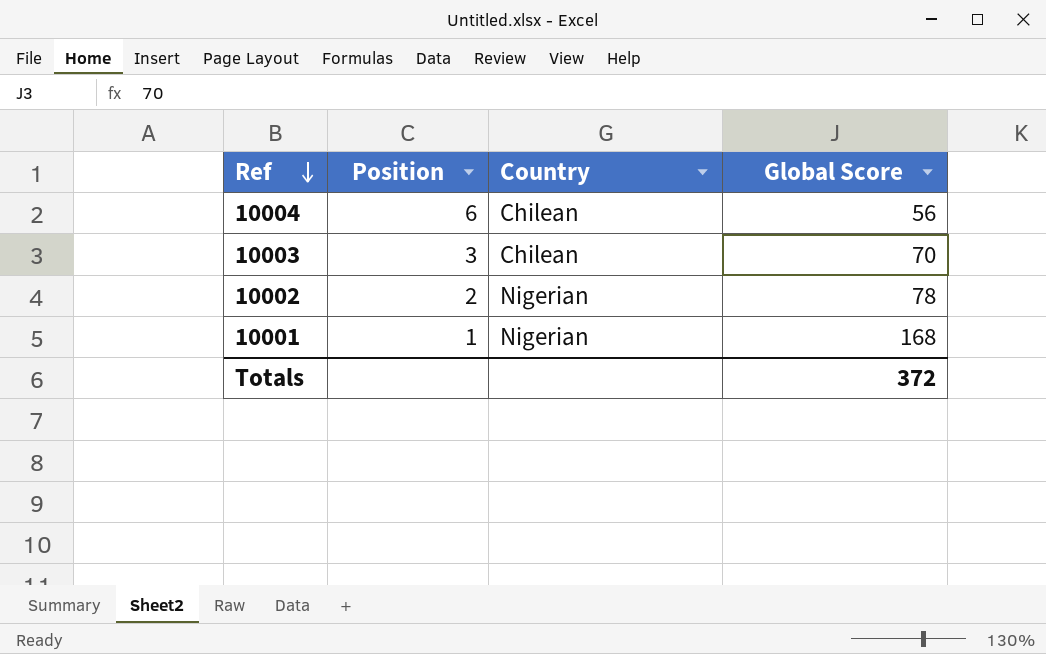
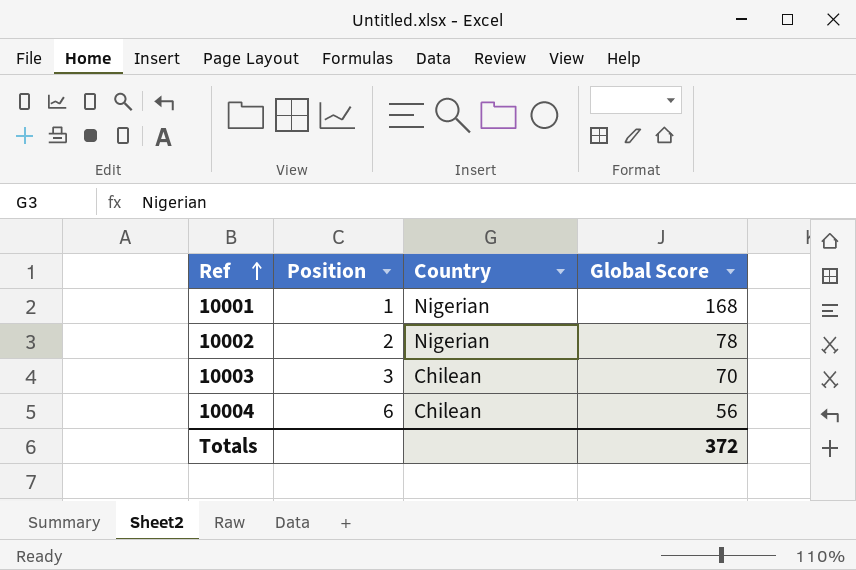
row order: Ref descending -> Ref ascending

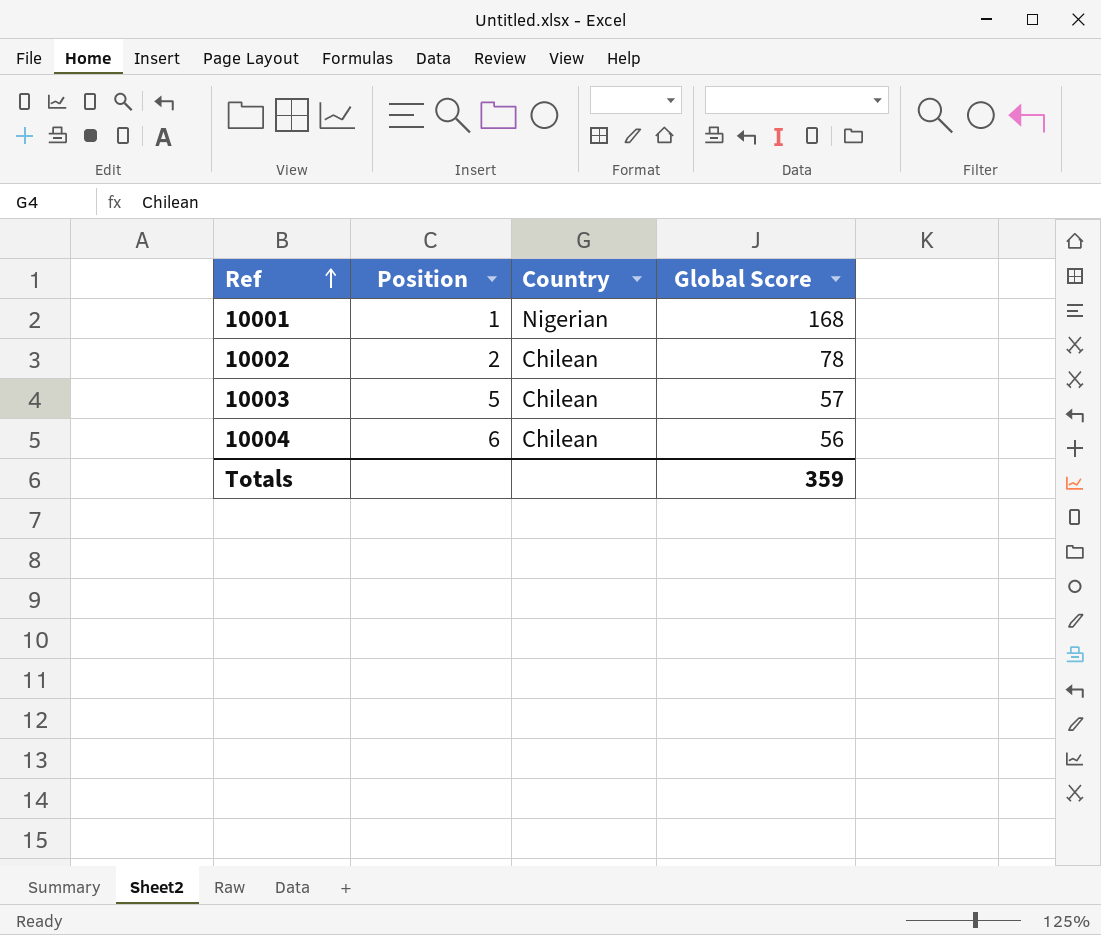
10002 | Country: Nigerian -> Chilean
10003 | Position: 3 -> 5
10003 | Global Score: 70 -> 57
Totals | Global Score: 372 -> 359

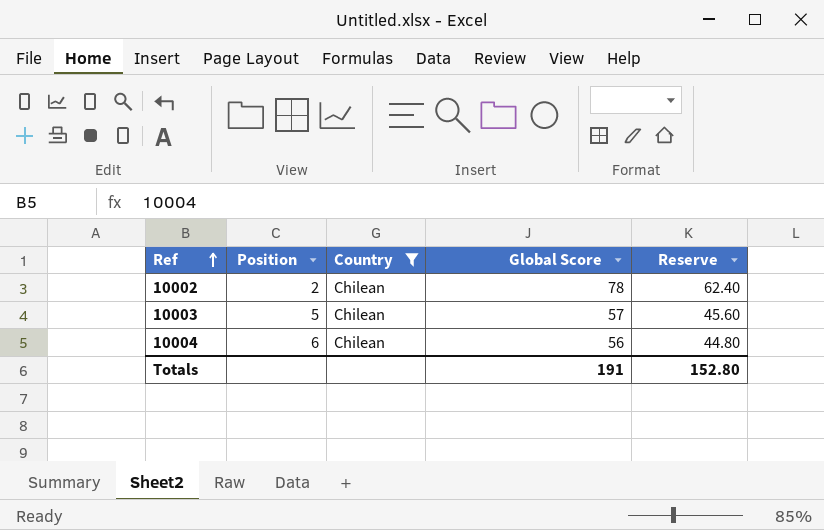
filter: none -> Country = Chilean
column Reserve | formula: none -> [Global Score] * 0.8
Totals | Global Score: 359 -> 191

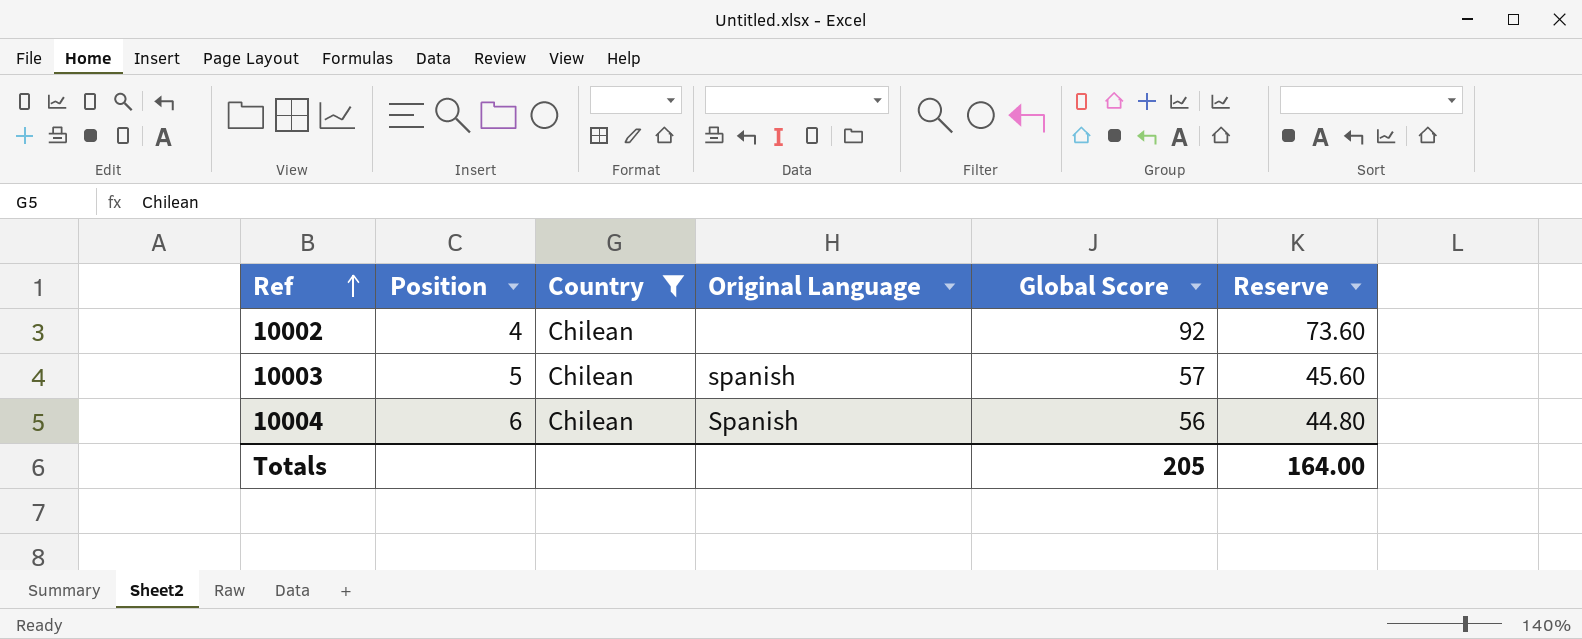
column Original Language | position: none -> 4
10002 | Position: 2 -> 4
10002 | Global Score: 78 -> 92
10002 | Reserve: 62.40 -> 73.60
Totals | Global Score: 191 -> 205
Totals | Reserve: 152.80 -> 164.00

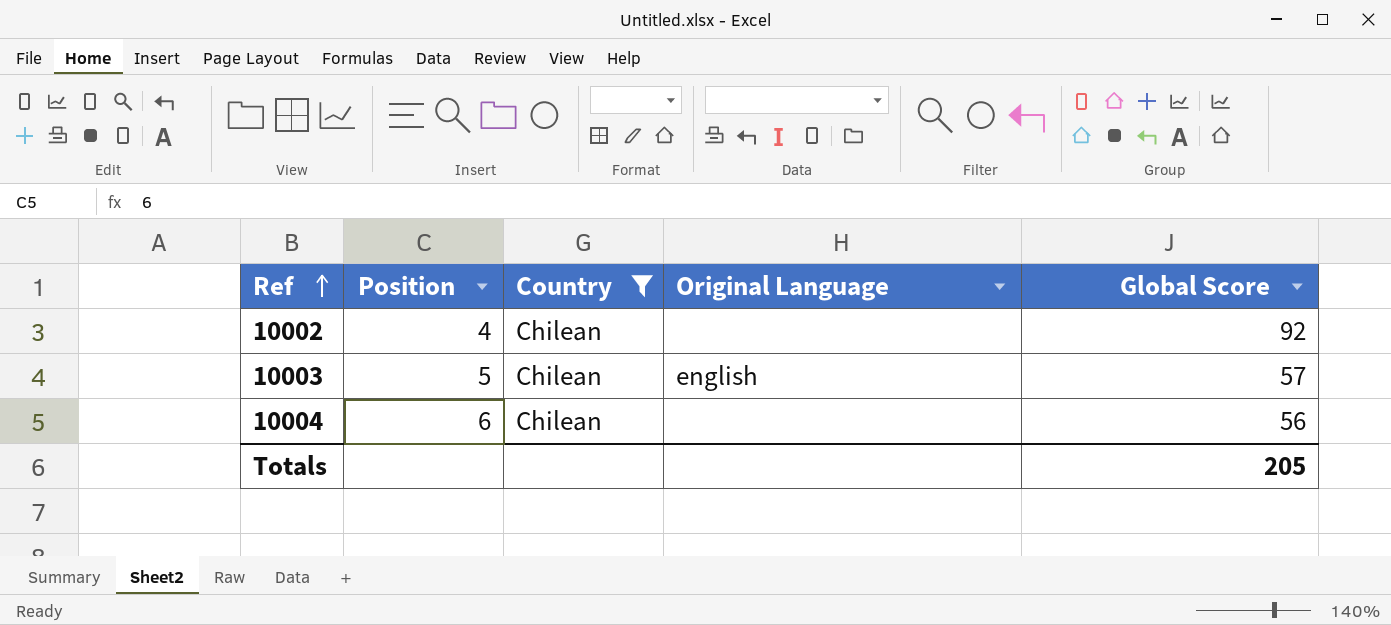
column Reserve | formula: [Global Score] * 0.8 -> none
10003 | Original Language: spanish -> english
10004 | Original Language: Spanish -> none

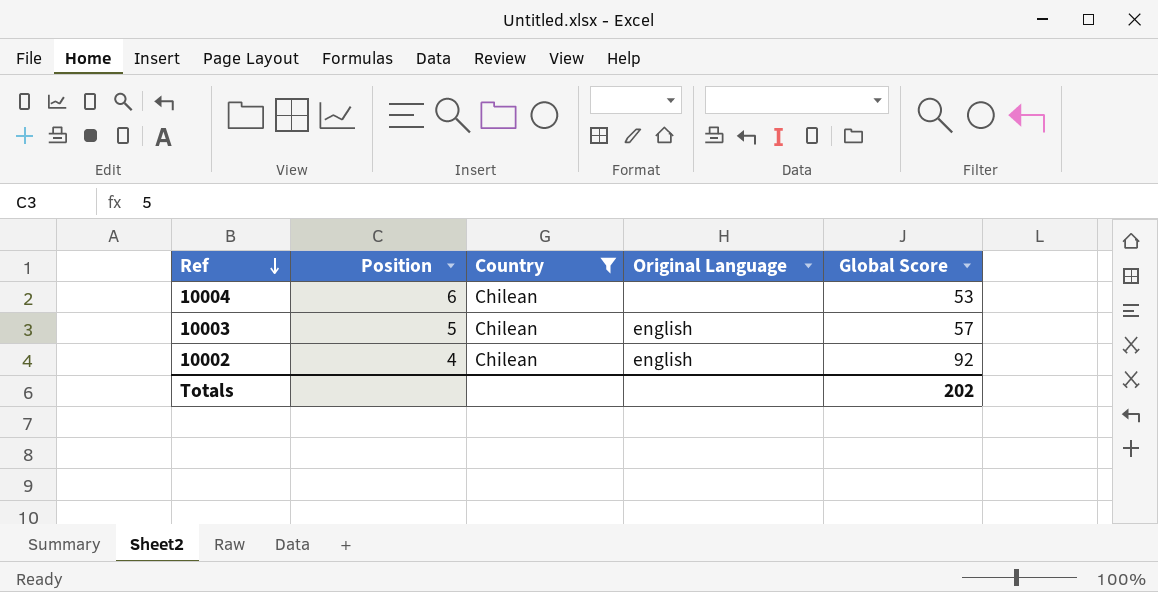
row order: Ref ascending -> Ref descending
10004 | Global Score: 56 -> 53
10002 | Original Language: none -> english
Totals | Global Score: 205 -> 202

